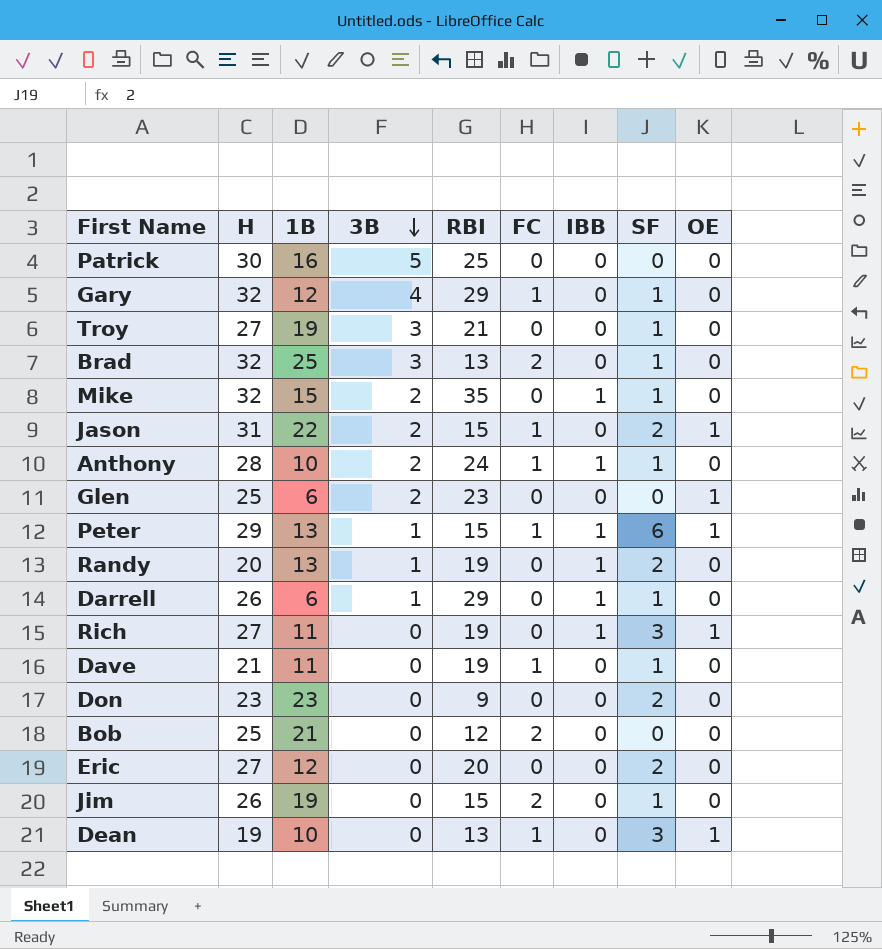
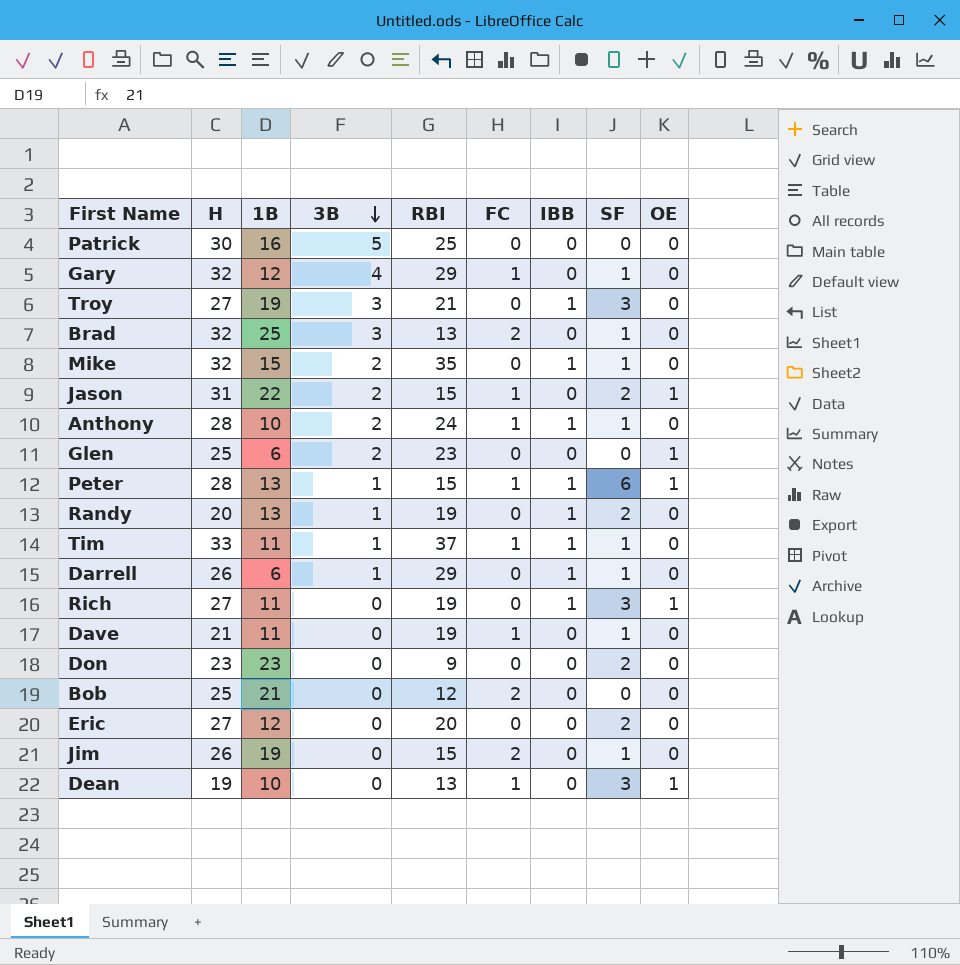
Troy | IBB: 0 -> 1
Troy | SF: 1 -> 3
Peter | H: 29 -> 28
row Tim: none -> 33 | 11 | 1 | 37 | 1 | 1 | 1 | 0

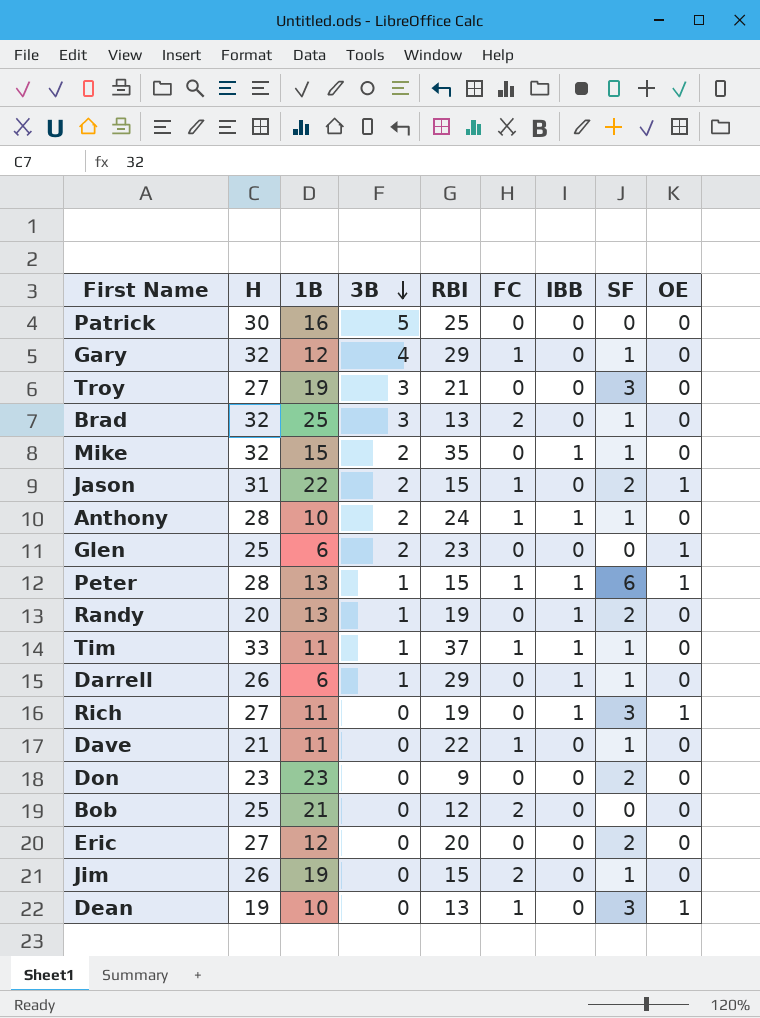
Troy | IBB: 1 -> 0
Dave | RBI: 19 -> 22

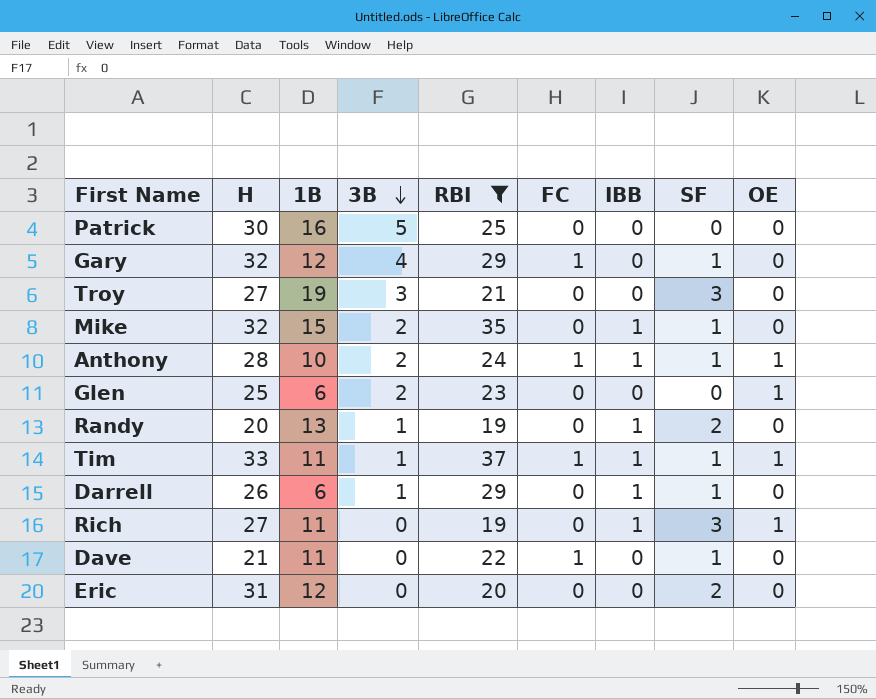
filter: none -> RBI >= 19
Anthony | OE: 0 -> 1
Tim | OE: 0 -> 1
Eric | H: 27 -> 31

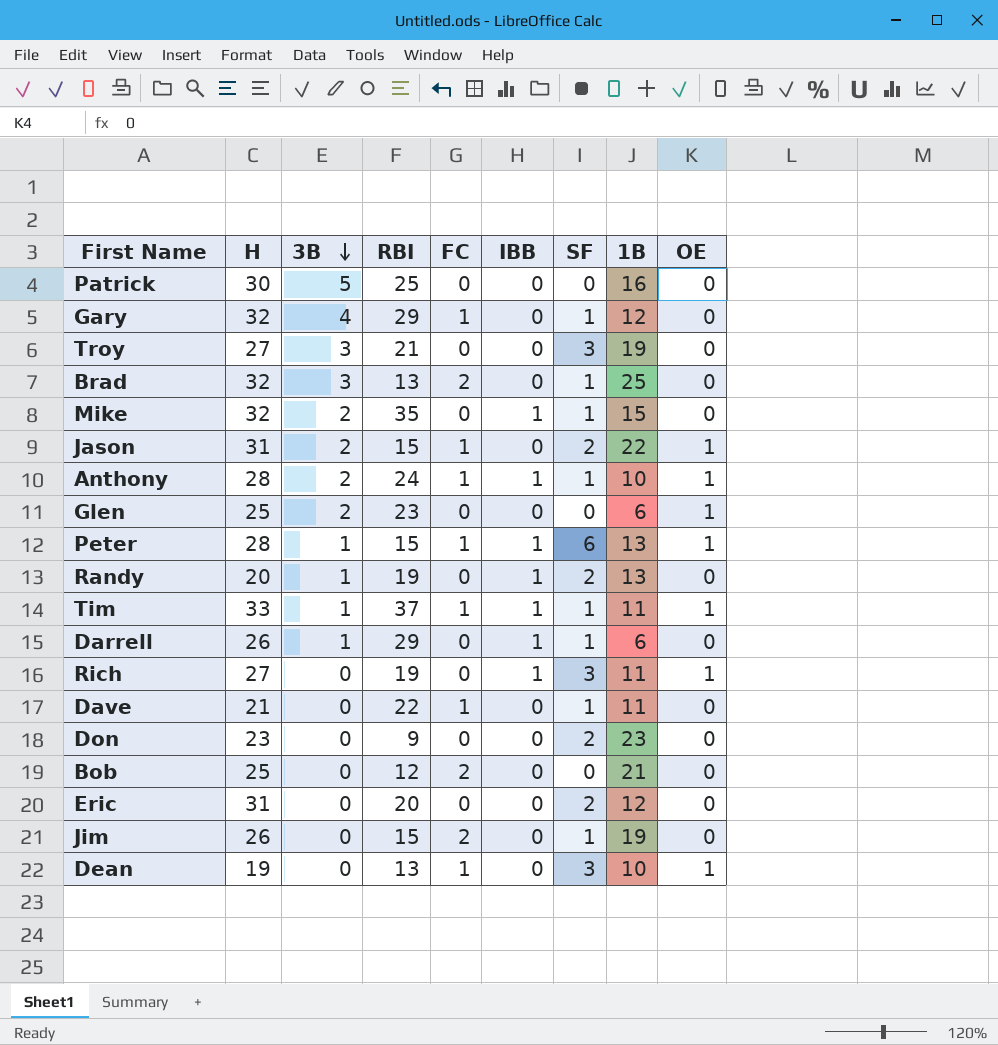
filter: RBI >= 19 -> none
column 1B | position: 3 -> 8

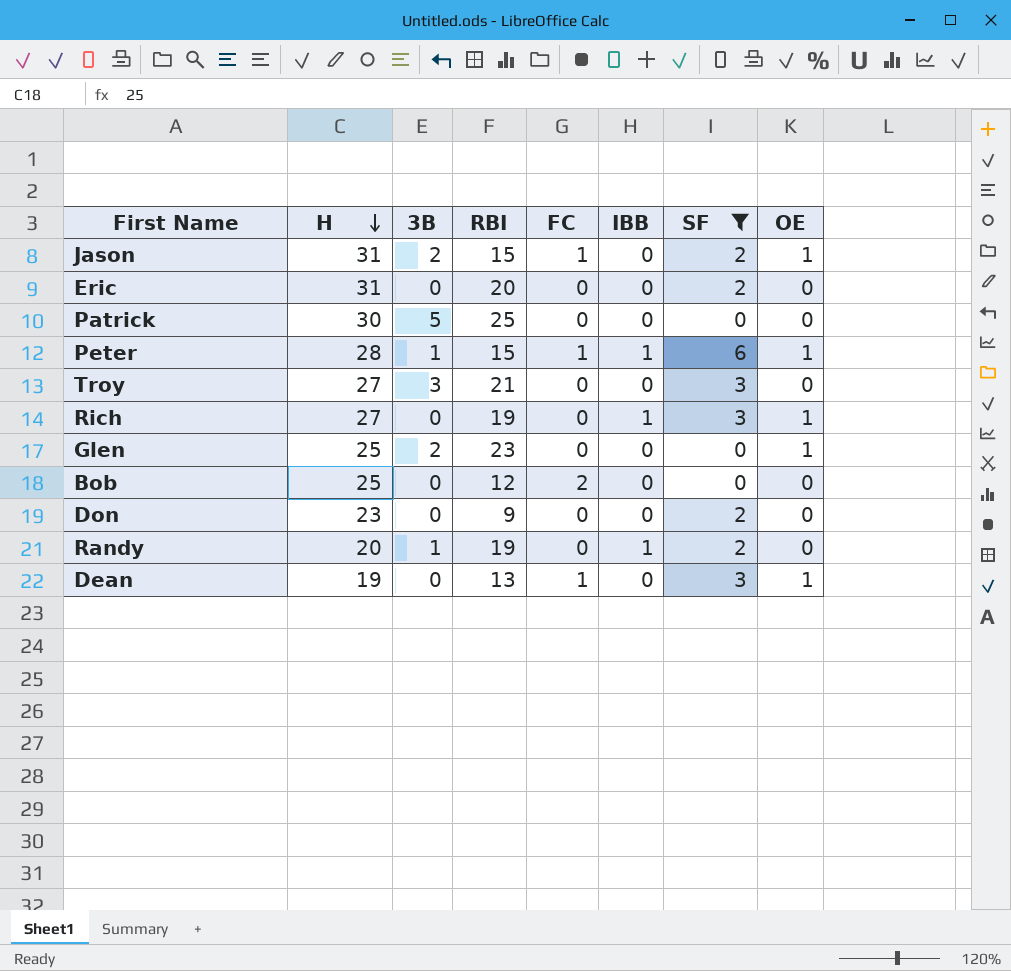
filter: none -> SF != 1
row order: 3B descending -> H descending
column 1B | position: 8 -> none

